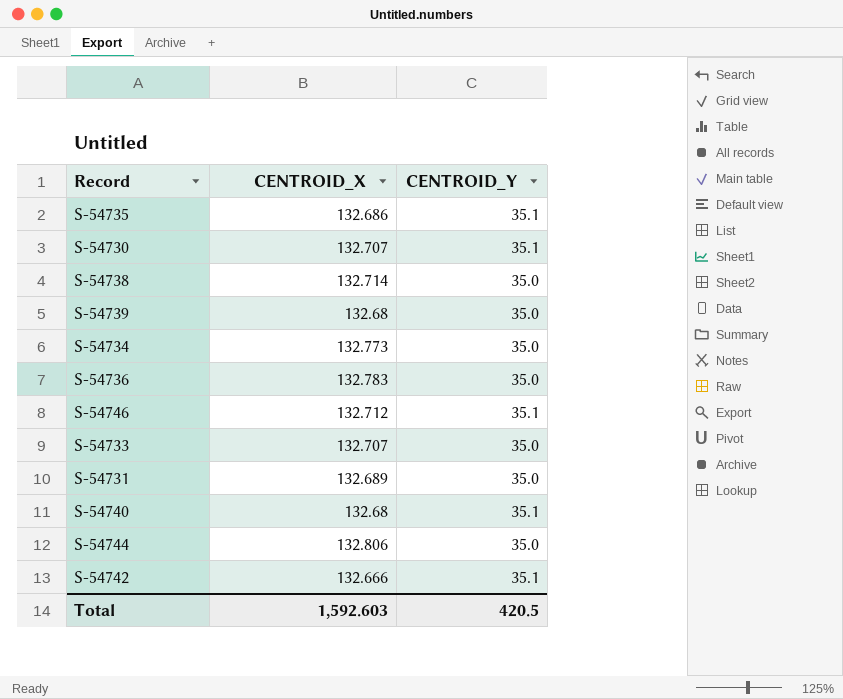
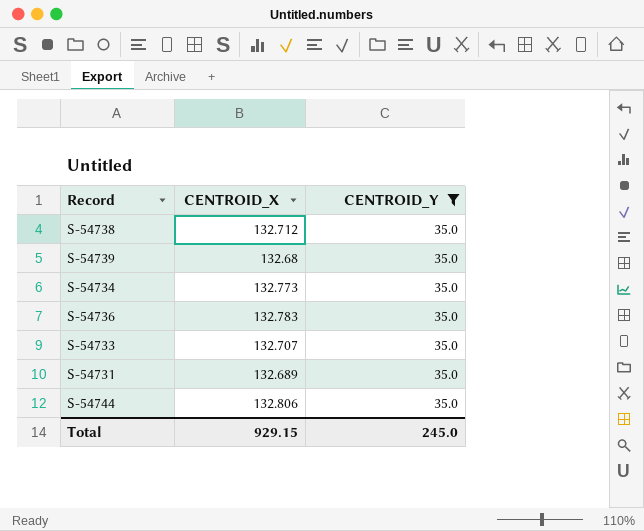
filter: none -> CENTROID_Y = 35.0
S-54738 | CENTROID_X: 132.714 -> 132.712
Total | CENTROID_X: 1,592.603 -> 929.15
Total | CENTROID_Y: 420.5 -> 245.0

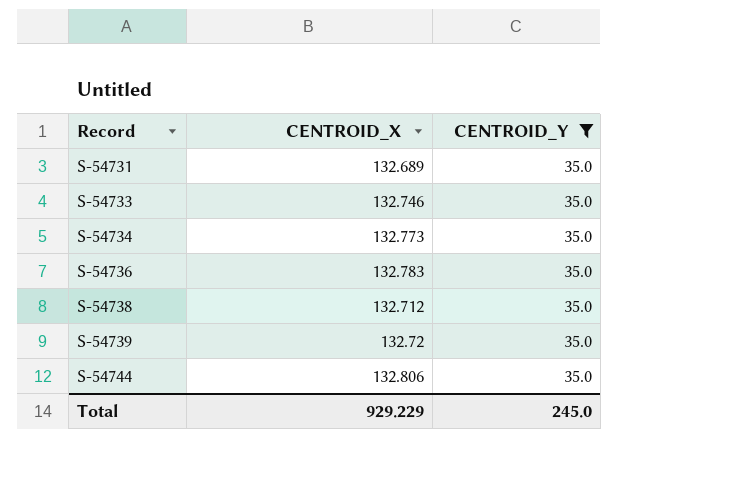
row order: none -> Record ascending
S-54733 | CENTROID_X: 132.707 -> 132.746
S-54739 | CENTROID_X: 132.68 -> 132.72
Total | CENTROID_X: 929.15 -> 929.229

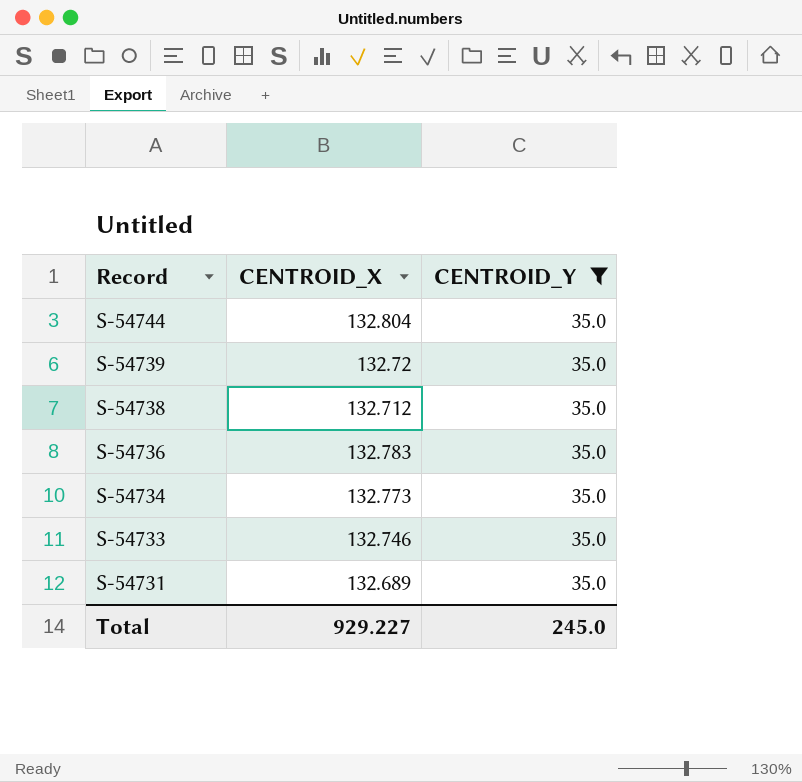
row order: Record ascending -> Record descending
S-54744 | CENTROID_X: 132.806 -> 132.804
Total | CENTROID_X: 929.229 -> 929.227

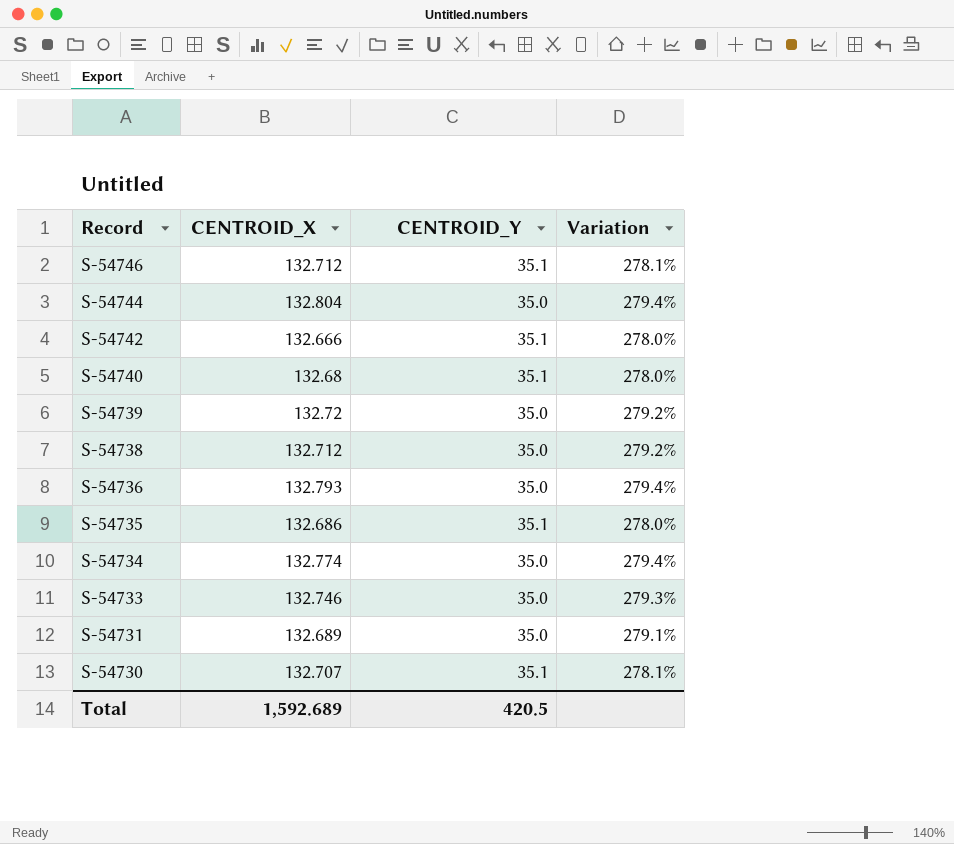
filter: CENTROID_Y = 35.0 -> none
column Variation | formula: none -> ([CENTROID_X] - [CENTROID_Y]) / [CENTROID_Y]
S-54736 | CENTROID_X: 132.783 -> 132.793
S-54734 | CENTROID_X: 132.773 -> 132.774
Total | CENTROID_X: 929.227 -> 1,592.689
Total | CENTROID_Y: 245.0 -> 420.5

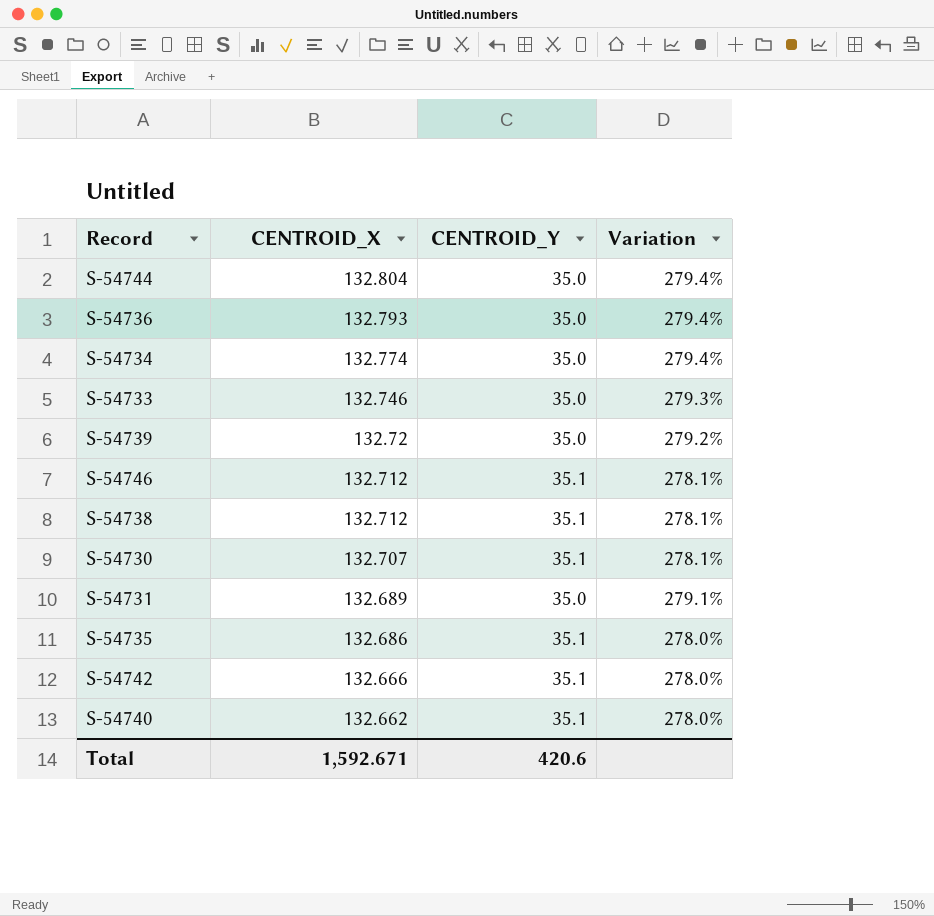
row order: Record descending -> CENTROID_X descending
S-54738 | CENTROID_Y: 35.0 -> 35.1
S-54738 | Variation: 279.2% -> 278.1%
S-54740 | CENTROID_X: 132.68 -> 132.662
Total | CENTROID_X: 1,592.689 -> 1,592.671
Total | CENTROID_Y: 420.5 -> 420.6

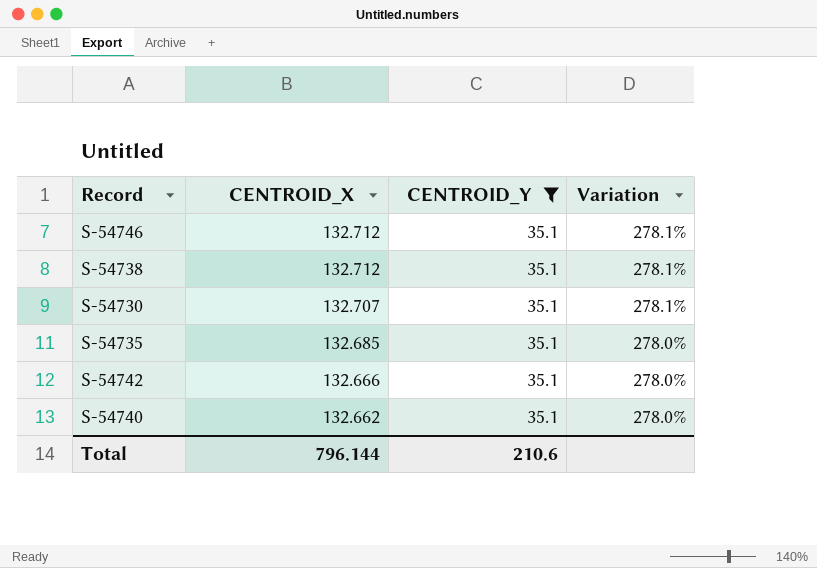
filter: none -> CENTROID_Y = 35.1
S-54735 | CENTROID_X: 132.686 -> 132.685
Total | CENTROID_X: 1,592.671 -> 796.144
Total | CENTROID_Y: 420.6 -> 210.6

